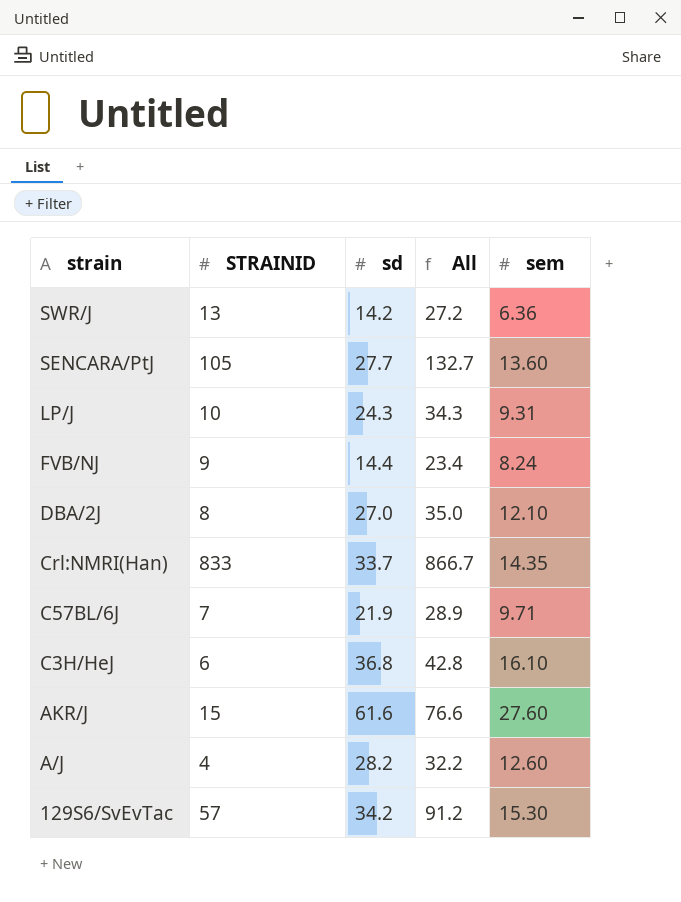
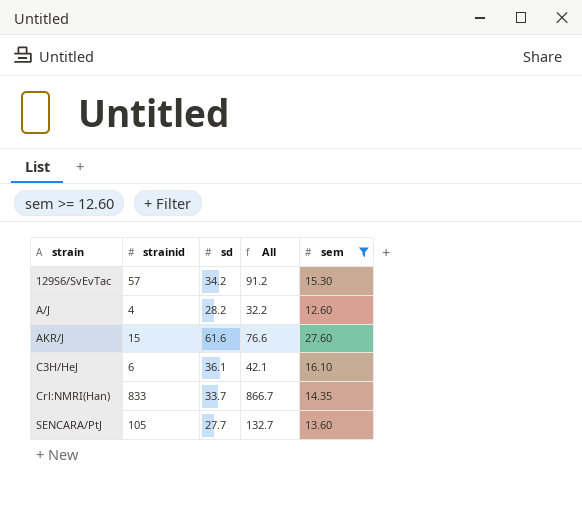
filter: none -> sem >= 12.60
row order: strain descending -> strain ascending
column name: STRAINID -> strainid
C3H/HeJ | sd: 36.8 -> 36.1
C3H/HeJ | All: 42.8 -> 42.1

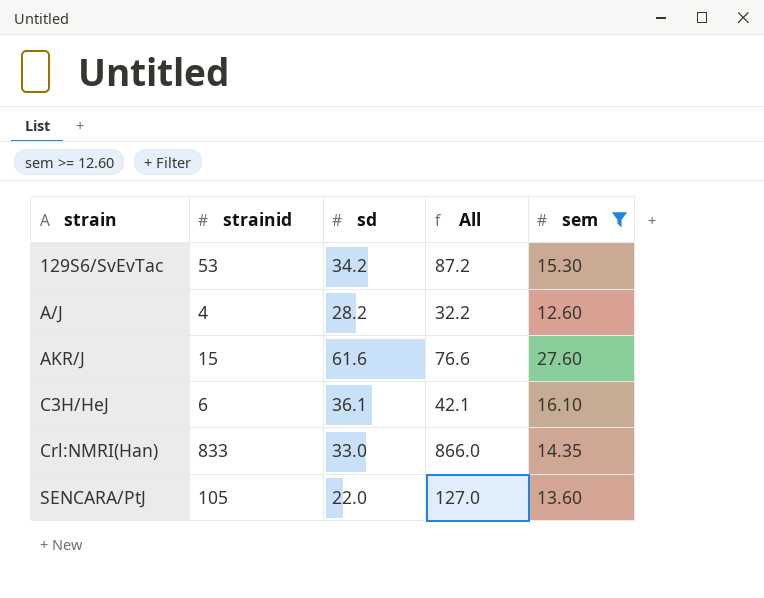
129S6/SvEvTac | strainid: 57 -> 53
129S6/SvEvTac | All: 91.2 -> 87.2
Crl:NMRI(Han) | sd: 33.7 -> 33.0
Crl:NMRI(Han) | All: 866.7 -> 866.0
SENCARA/PtJ | sd: 27.7 -> 22.0
SENCARA/PtJ | All: 132.7 -> 127.0

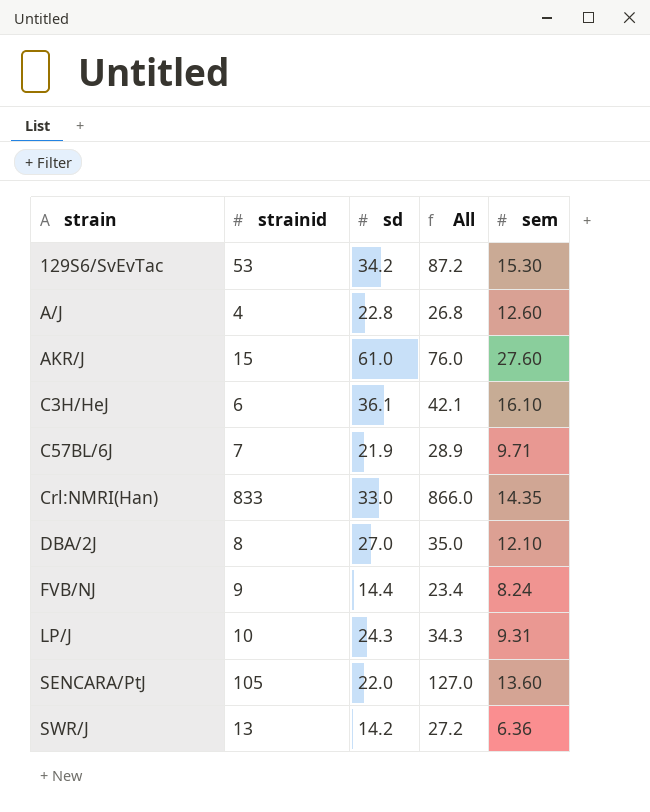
filter: sem >= 12.60 -> none
A/J | sd: 28.2 -> 22.8
A/J | All: 32.2 -> 26.8
AKR/J | sd: 61.6 -> 61.0
AKR/J | All: 76.6 -> 76.0

